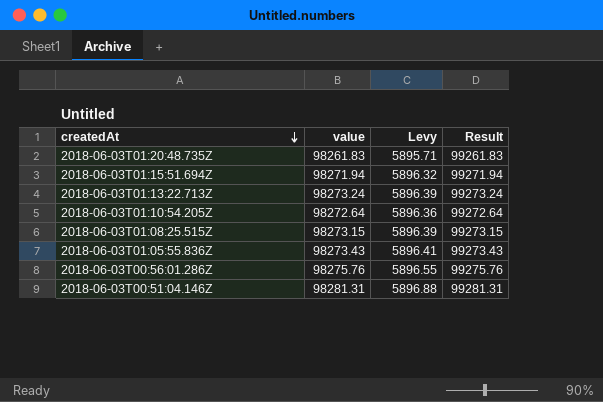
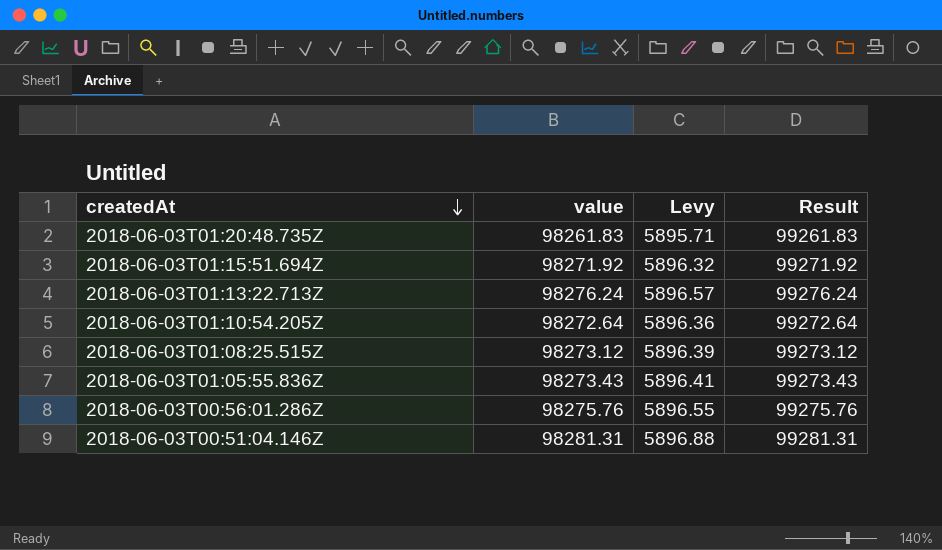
2018-06-03T01:15:51.694Z | value: 98271.94 -> 98271.92
2018-06-03T01:15:51.694Z | Result: 99271.94 -> 99271.92
2018-06-03T01:13:22.713Z | value: 98273.24 -> 98276.24
2018-06-03T01:13:22.713Z | Levy: 5896.39 -> 5896.57
2018-06-03T01:13:22.713Z | Result: 99273.24 -> 99276.24
2018-06-03T01:08:25.515Z | value: 98273.15 -> 98273.12
2018-06-03T01:08:25.515Z | Result: 99273.15 -> 99273.12

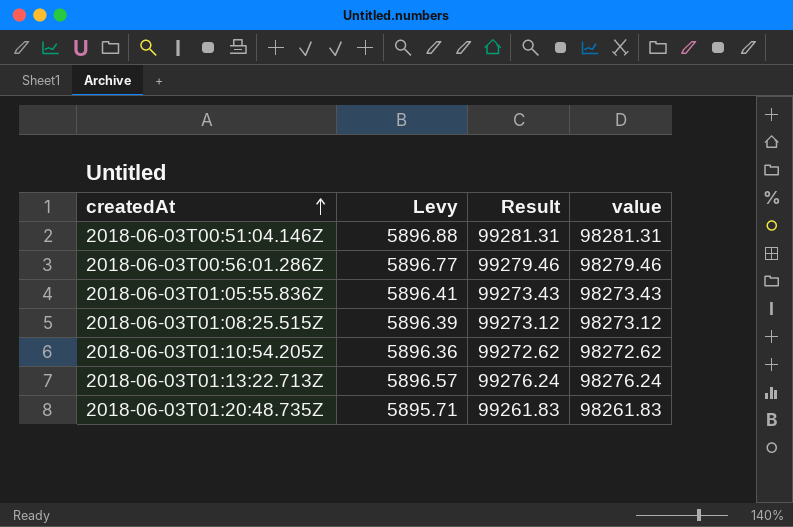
row order: createdAt descending -> createdAt ascending
column value | position: 2 -> 4
row 2018-06-03T01:15:51.694Z: 98271.92 | 5896.32 | 99271.92 -> none
2018-06-03T00:56:01.286Z | Levy: 5896.55 -> 5896.77
2018-06-03T00:56:01.286Z | Result: 99275.76 -> 99279.46
2018-06-03T00:56:01.286Z | value: 98275.76 -> 98279.46
2018-06-03T01:10:54.205Z | Result: 99272.64 -> 99272.62
2018-06-03T01:10:54.205Z | value: 98272.64 -> 98272.62

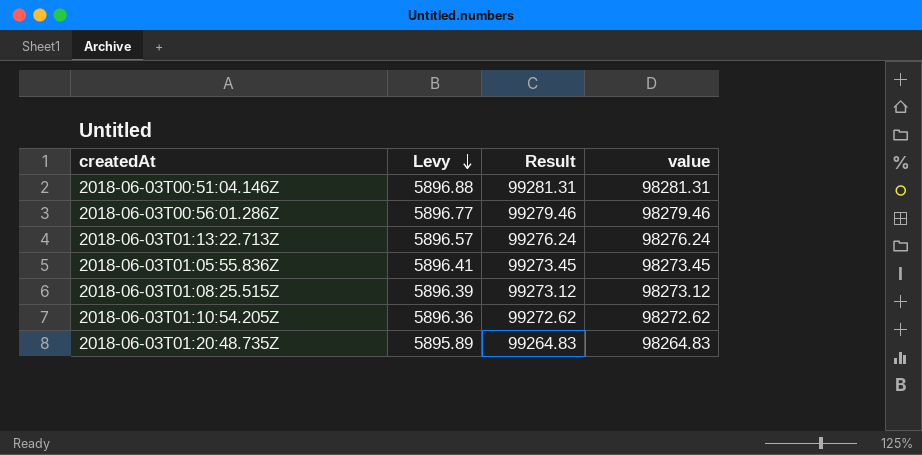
row order: createdAt ascending -> Levy descending
2018-06-03T01:05:55.836Z | Result: 99273.43 -> 99273.45
2018-06-03T01:05:55.836Z | value: 98273.43 -> 98273.45
2018-06-03T01:20:48.735Z | Levy: 5895.71 -> 5895.89
2018-06-03T01:20:48.735Z | Result: 99261.83 -> 99264.83
2018-06-03T01:20:48.735Z | value: 98261.83 -> 98264.83

